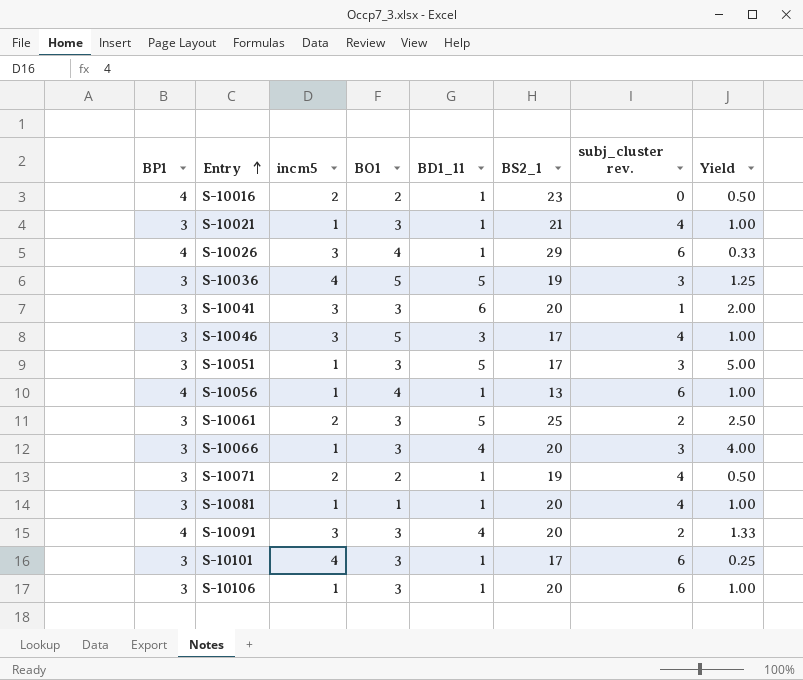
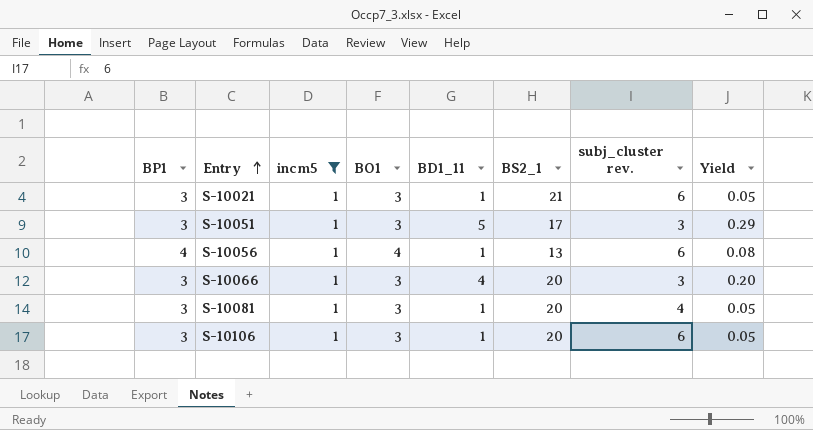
filter: none -> incm5 = 1
column Yield | formula: [BD1_11] / [incm5] -> [BD1_11] / [BS2_1]
S-10021 | subj_cluster rev.: 4 -> 6
S-10081 | BO1: 1 -> 3

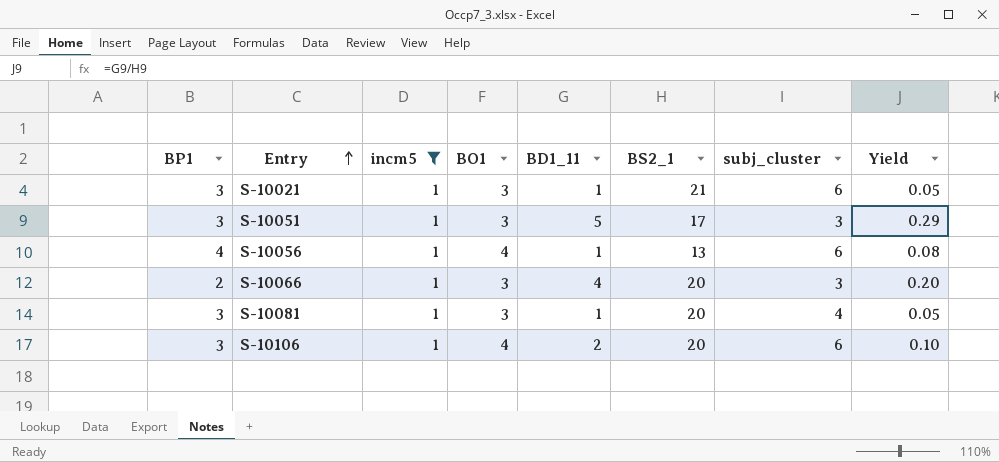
column name: subj_cluster rev. -> subj_cluster
S-10066 | BP1: 3 -> 2
S-10106 | BO1: 3 -> 4
S-10106 | BD1_11: 1 -> 2
S-10106 | Yield: 0.05 -> 0.10

